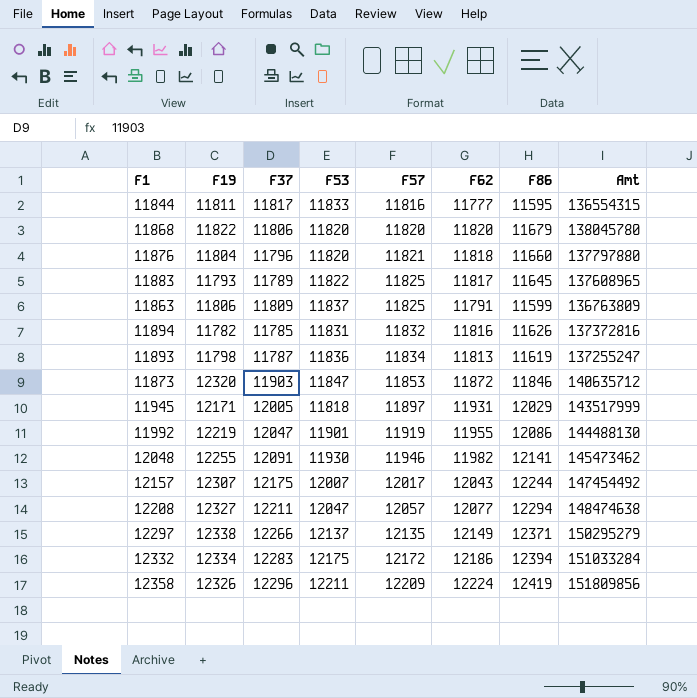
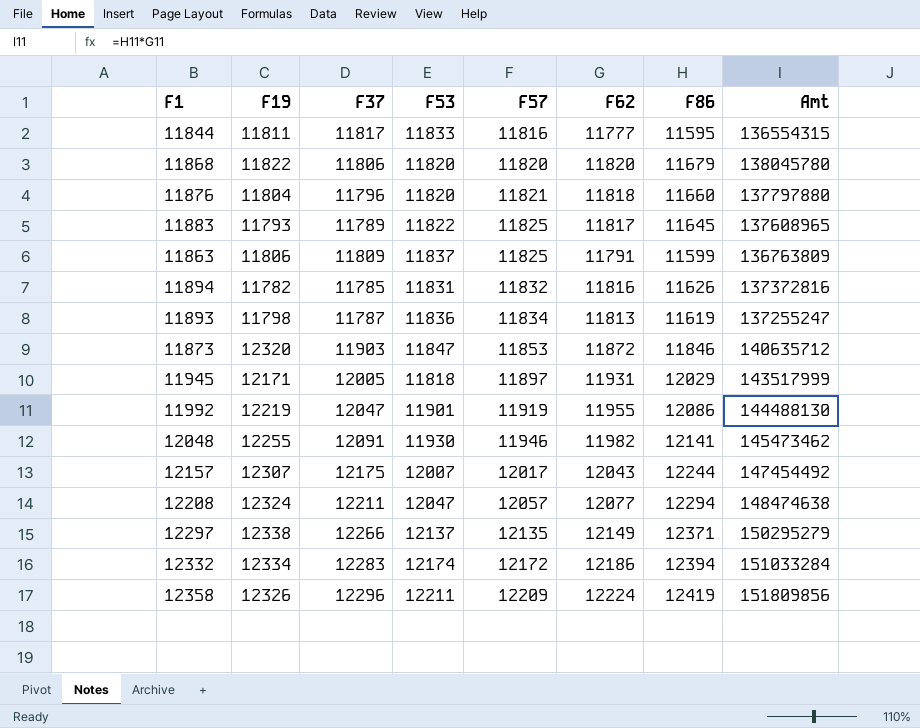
12208 | F19: 12327 -> 12324
12332 | F53: 12175 -> 12174

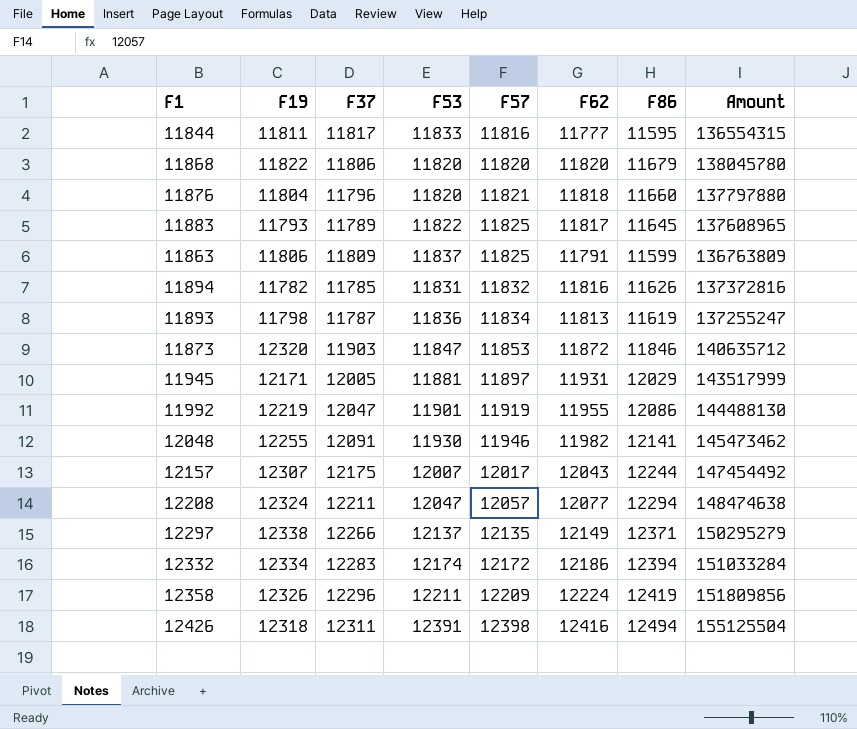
column name: Amt -> Amount
11945 | F53: 11818 -> 11881
row 12426: none -> 12318 | 12311 | 12391 | 12398 | 12416 | 12494 | 155125504

